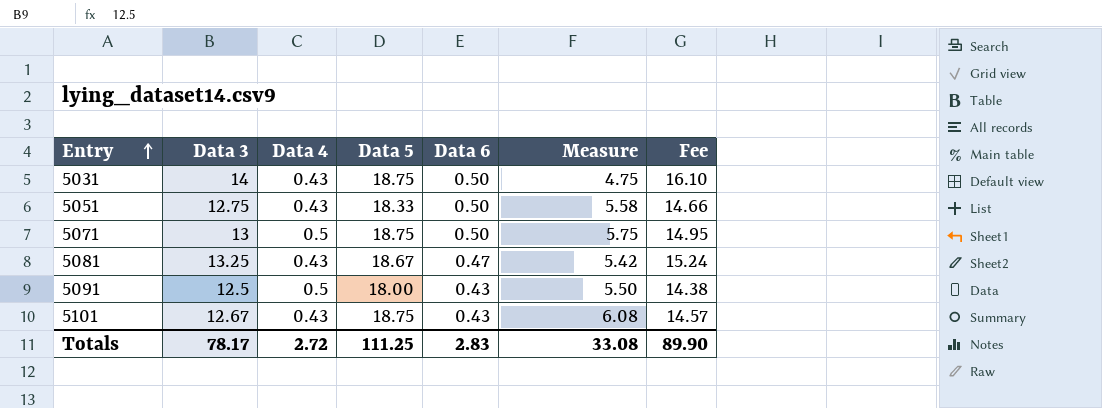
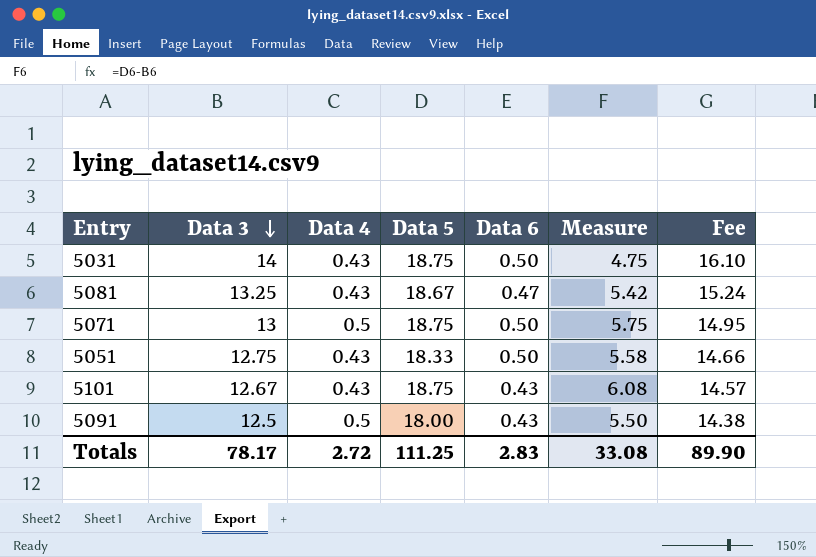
row order: Entry ascending -> Data 3 descending

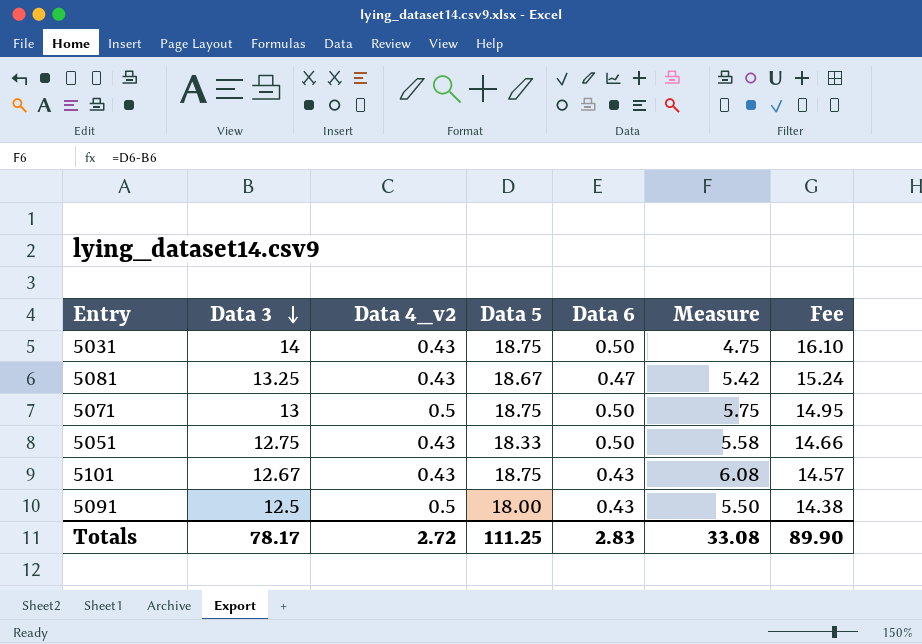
column name: Data 4 -> Data 4_v2

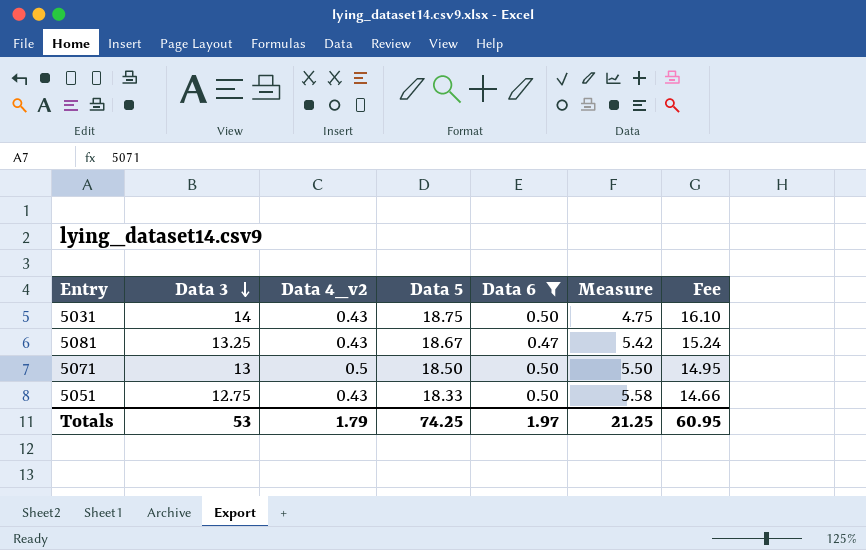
filter: none -> Data 6 != 0.43
5071 | Data 5: 18.75 -> 18.50
5071 | Measure: 5.75 -> 5.50
Totals | Data 3: 78.17 -> 53
Totals | Data 4_v2: 2.72 -> 1.79
Totals | Data 5: 111.25 -> 74.25
Totals | Data 6: 2.83 -> 1.97
Totals | Measure: 33.08 -> 21.25
Totals | Fee: 89.90 -> 60.95

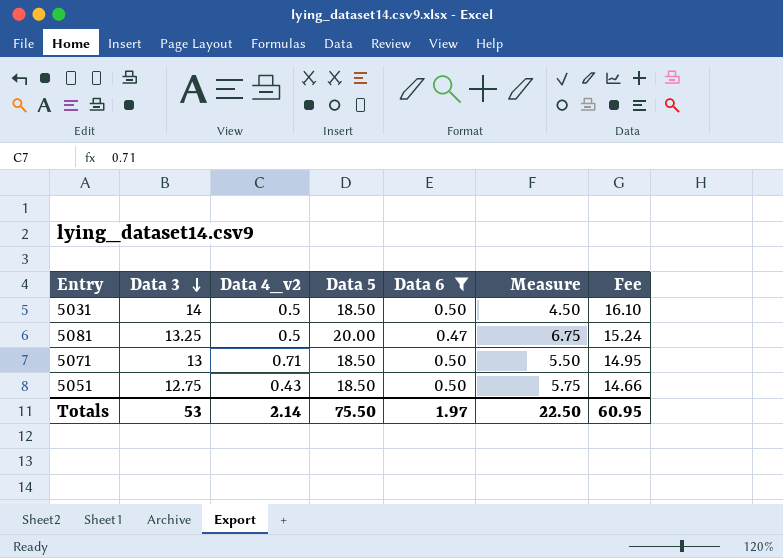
5031 | Data 4_v2: 0.43 -> 0.5
5031 | Data 5: 18.75 -> 18.50
5031 | Measure: 4.75 -> 4.50
5081 | Data 4_v2: 0.43 -> 0.5
5081 | Data 5: 18.67 -> 20.00
5081 | Measure: 5.42 -> 6.75
5071 | Data 4_v2: 0.5 -> 0.71
5051 | Data 5: 18.33 -> 18.50
5051 | Measure: 5.58 -> 5.75
Totals | Data 4_v2: 1.79 -> 2.14
Totals | Data 5: 74.25 -> 75.50
Totals | Measure: 21.25 -> 22.50

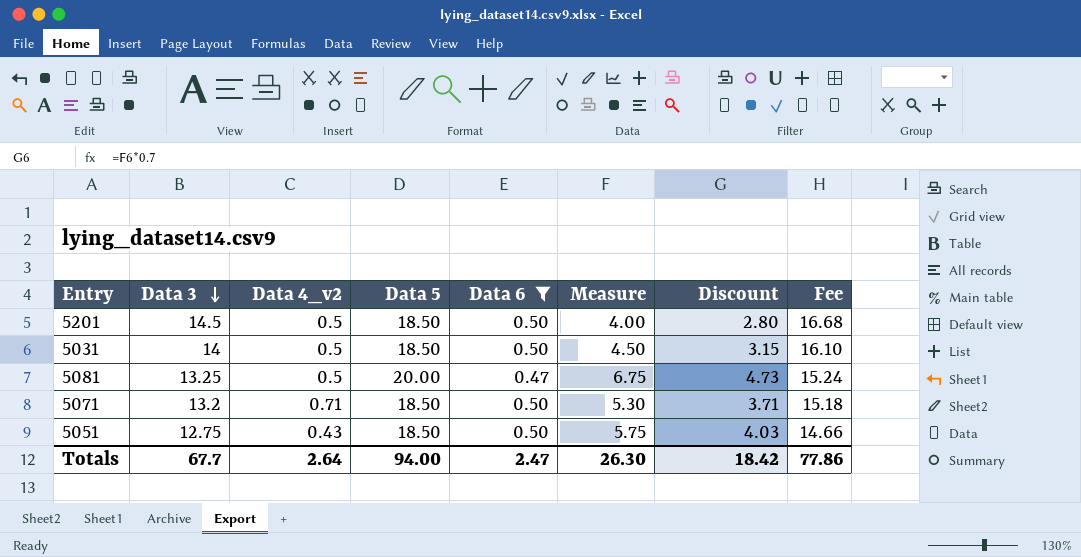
column Discount | formula: none -> [Measure] * 0.7
row 5201: none -> 14.5 | 0.5 | 18.50 | 0.50 | 4.00 | 2.80 | 16.68
5071 | Data 3: 13 -> 13.2
5071 | Measure: 5.50 -> 5.30
5071 | Fee: 14.95 -> 15.18
Totals | Data 3: 53 -> 67.7
Totals | Data 4_v2: 2.14 -> 2.64
Totals | Data 5: 75.50 -> 94.00
Totals | Data 6: 1.97 -> 2.47
Totals | Measure: 22.50 -> 26.30
Totals | Fee: 60.95 -> 77.86

